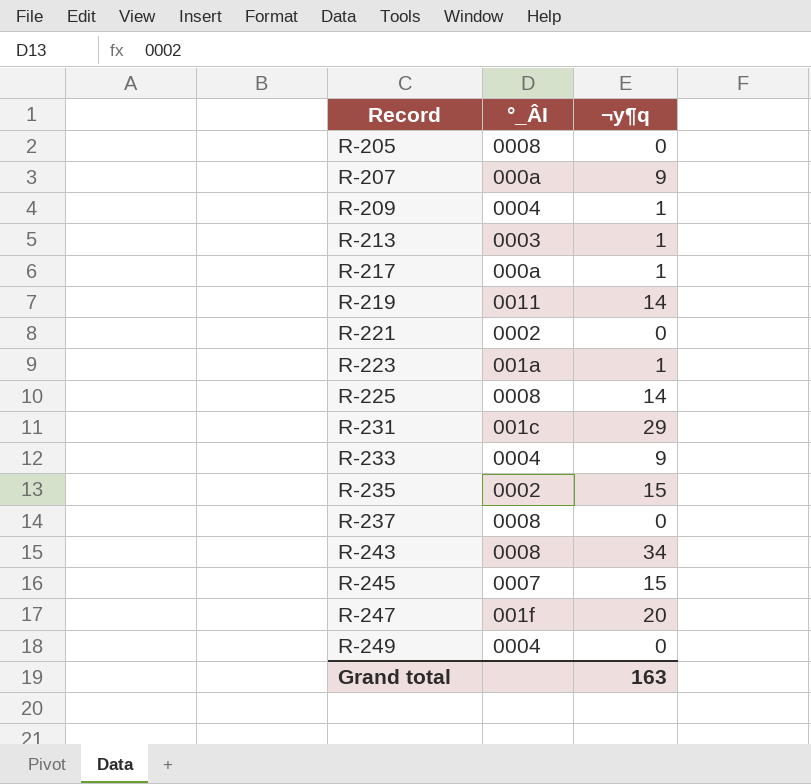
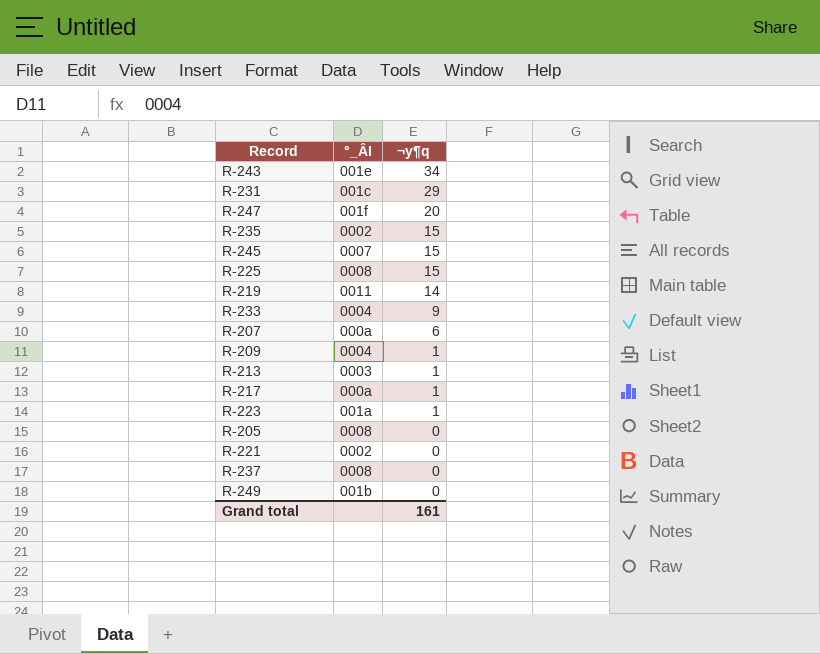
row order: Record ascending -> ¬y¶q descending
R-243 | °_ÂI: 0008 -> 001e
R-225 | ¬y¶q: 14 -> 15
R-207 | ¬y¶q: 9 -> 6
R-249 | °_ÂI: 0004 -> 001b
Grand total | ¬y¶q: 163 -> 161

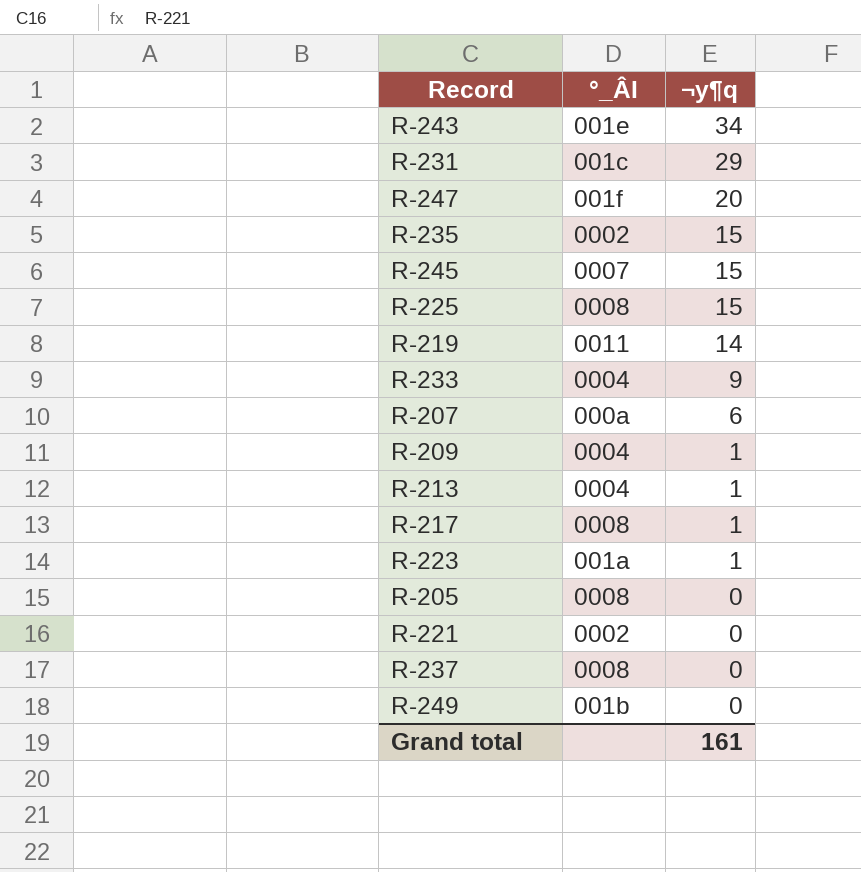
R-213 | °_ÂI: 0003 -> 0004
R-217 | °_ÂI: 000a -> 0008

